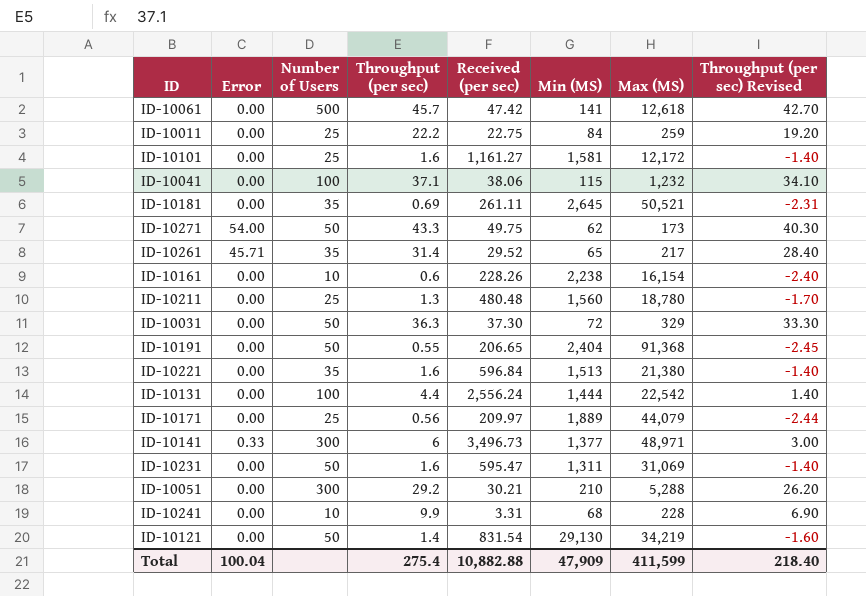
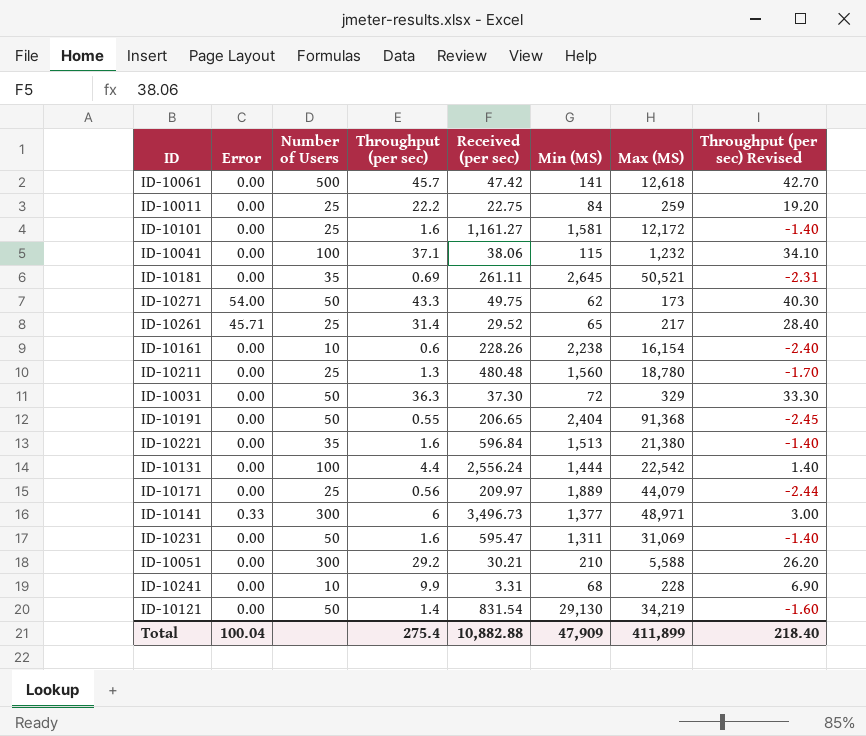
ID-10261 | Number of Users: 35 -> 25
ID-10051 | Max (MS): 5,288 -> 5,588
Total | Max (MS): 411,599 -> 411,899

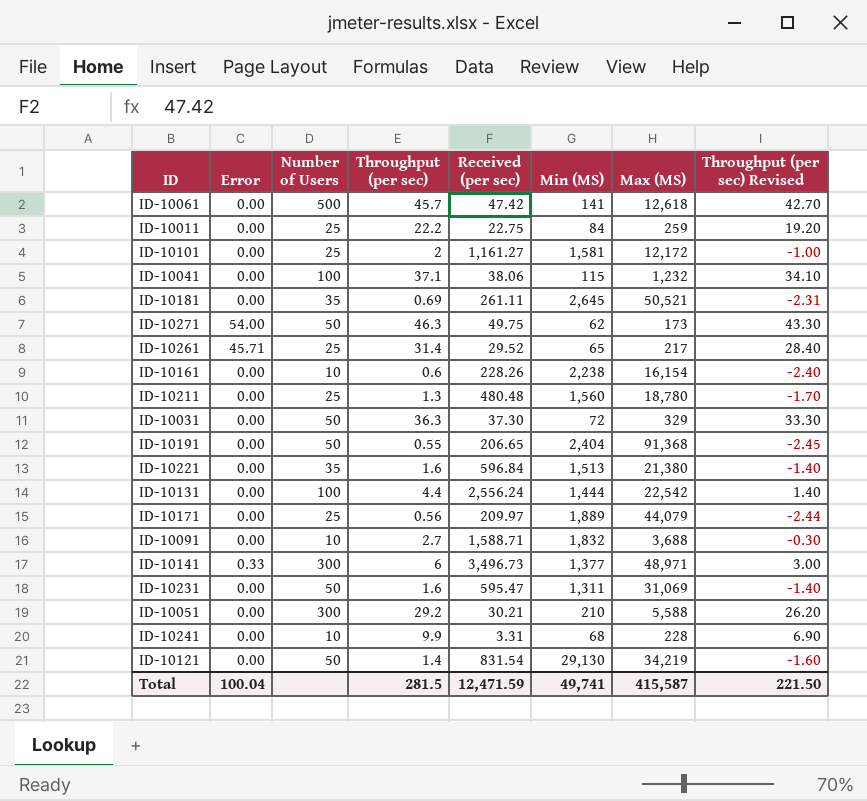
ID-10101 | Throughput (per sec): 1.6 -> 2
ID-10101 | Throughput (per sec) Revised: -1.40 -> -1.00
ID-10271 | Throughput (per sec): 43.3 -> 46.3
ID-10271 | Throughput (per sec) Revised: 40.30 -> 43.30
row ID-10091: none -> 0.00 | 10 | 2.7 | 1,588.71 | 1,832 | 3,688 | -0.30
Total | Throughput (per sec): 275.4 -> 281.5
Total | Received (per sec): 10,882.88 -> 12,471.59
Total | Min (MS): 47,909 -> 49,741
Total | Max (MS): 411,899 -> 415,587
Total | Throughput (per sec) Revised: 218.40 -> 221.50

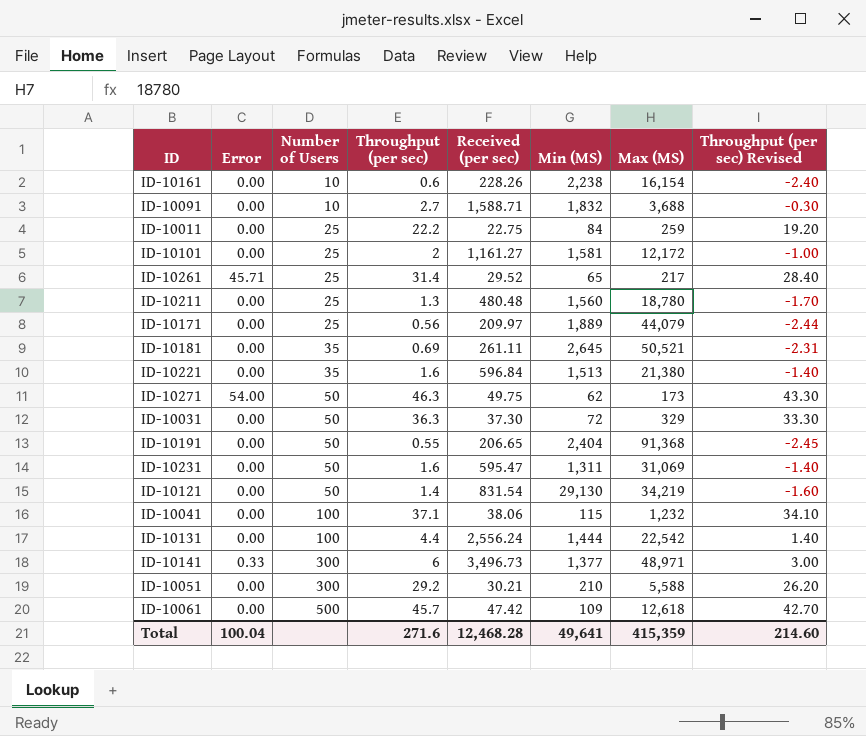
row order: none -> Number of Users ascending
row ID-10241: 0.00 | 10 | 9.9 | 3.31 | 68 | 228 | 6.90 -> none
ID-10061 | Min (MS): 141 -> 109
Total | Throughput (per sec): 281.5 -> 271.6
Total | Received (per sec): 12,471.59 -> 12,468.28
Total | Min (MS): 49,741 -> 49,641
Total | Max (MS): 415,587 -> 415,359
Total | Throughput (per sec) Revised: 221.50 -> 214.60

